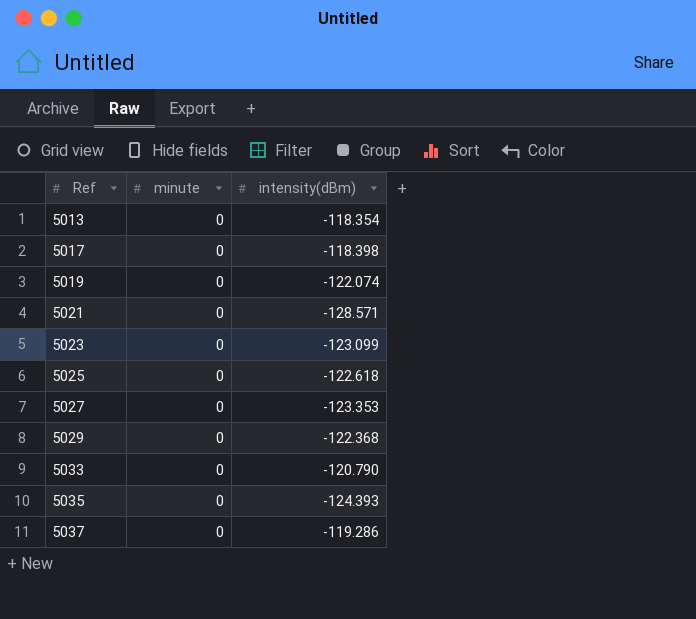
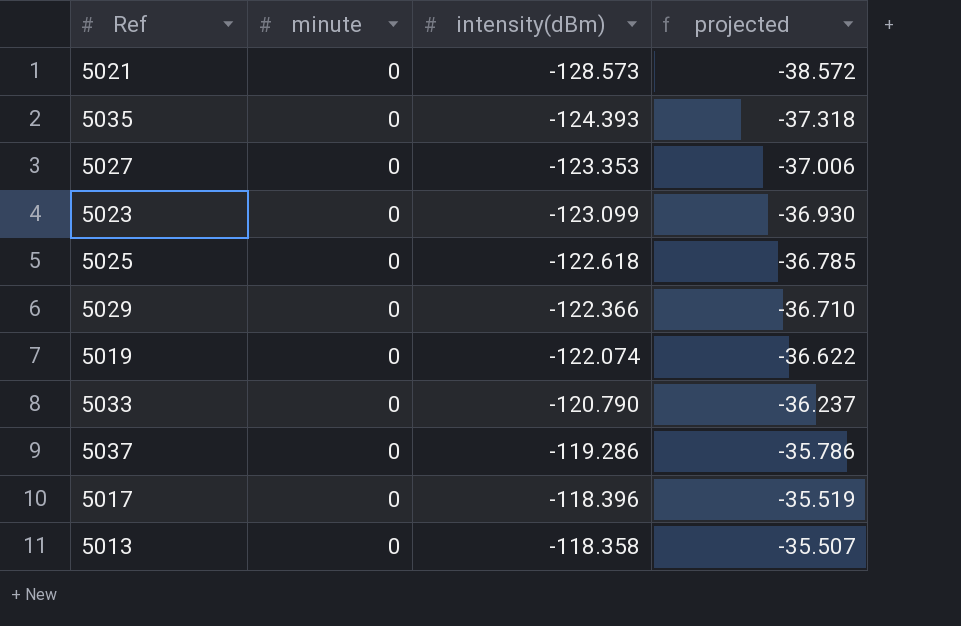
row order: Ref ascending -> intensity(dBm) ascending
column projected | formula: none -> [intensity(dBm)] * 0.3
5021 | intensity(dBm): -128.571 -> -128.573
5029 | intensity(dBm): -122.368 -> -122.366
5017 | intensity(dBm): -118.398 -> -118.396
5013 | intensity(dBm): -118.354 -> -118.358

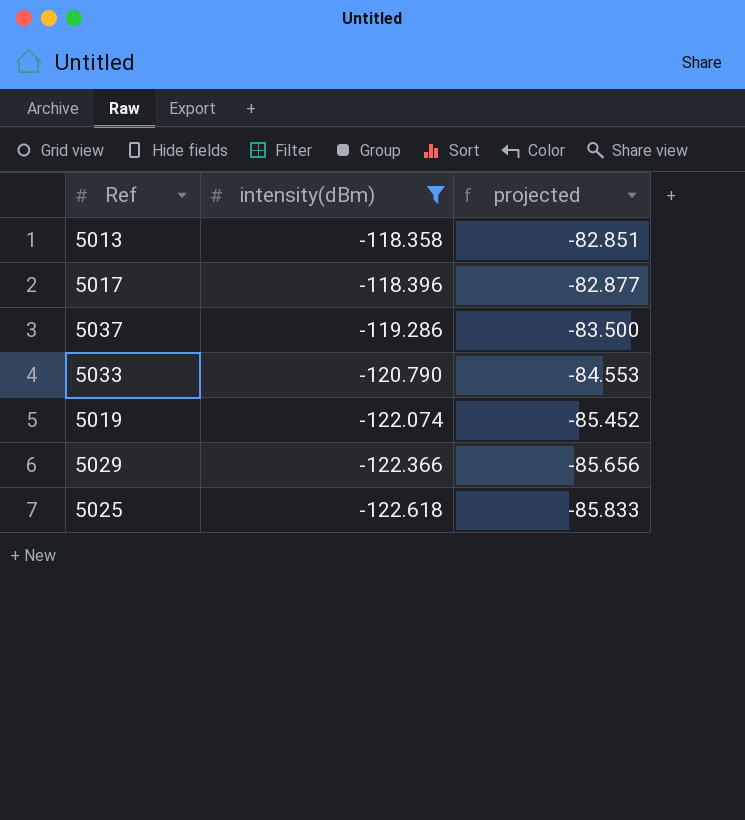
filter: none -> intensity(dBm) >= -122.618
row order: intensity(dBm) ascending -> intensity(dBm) descending
column minute | position: 2 -> none
column projected | formula: [intensity(dBm)] * 0.3 -> [intensity(dBm)] * 0.7

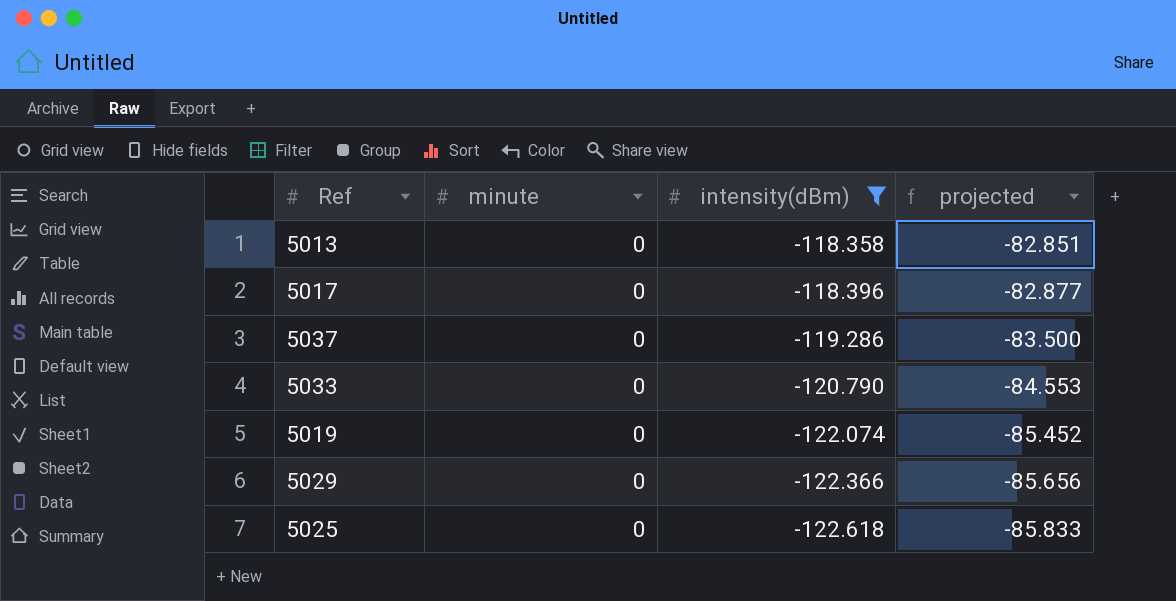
column minute | position: none -> 2

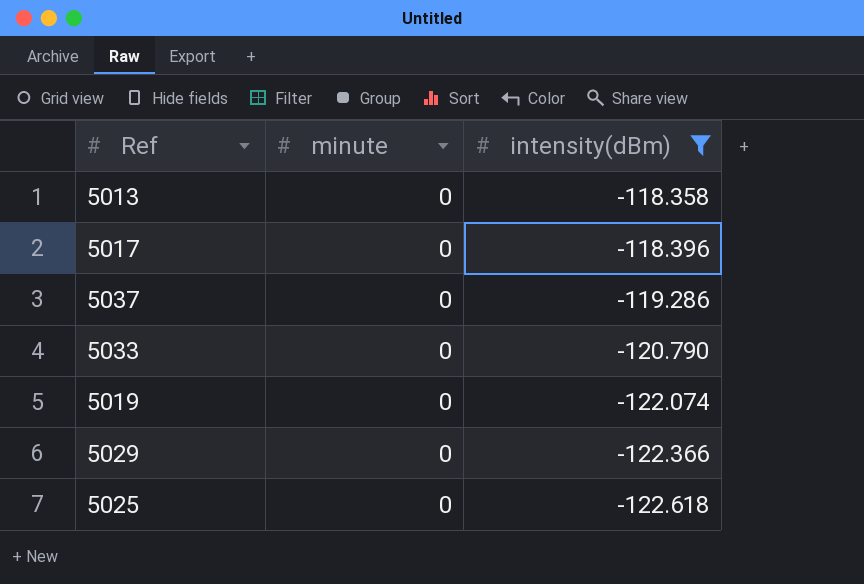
column projected | formula: [intensity(dBm)] * 0.7 -> none

